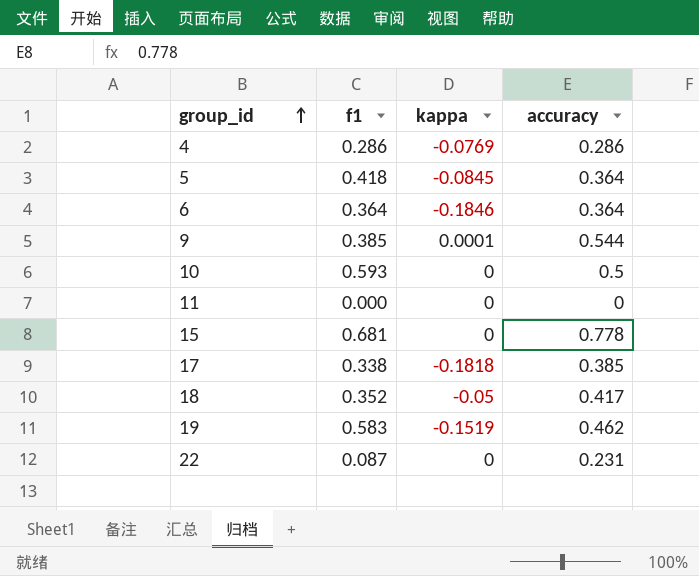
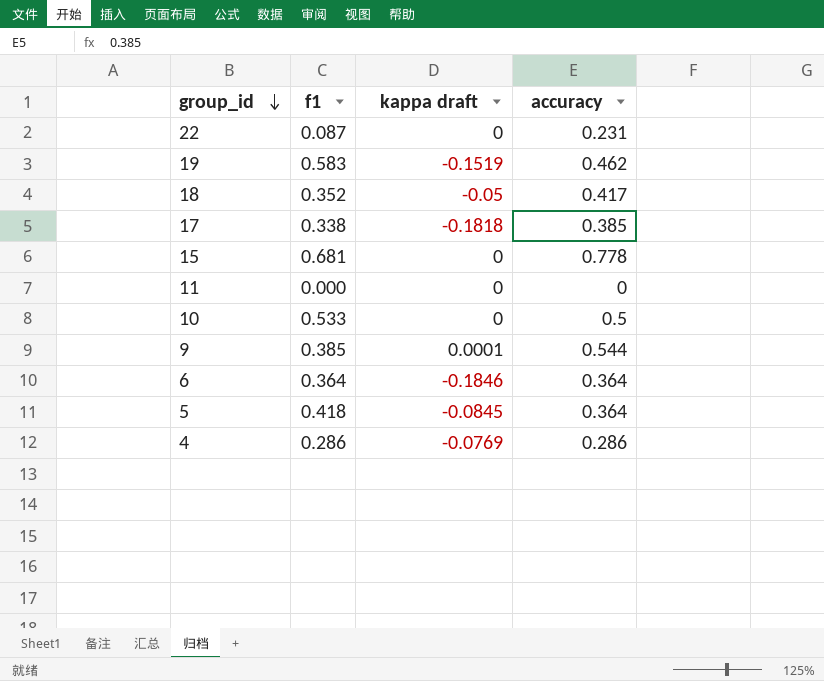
row order: group_id ascending -> group_id descending
column name: kappa -> kappa draft
10 | f1: 0.593 -> 0.533

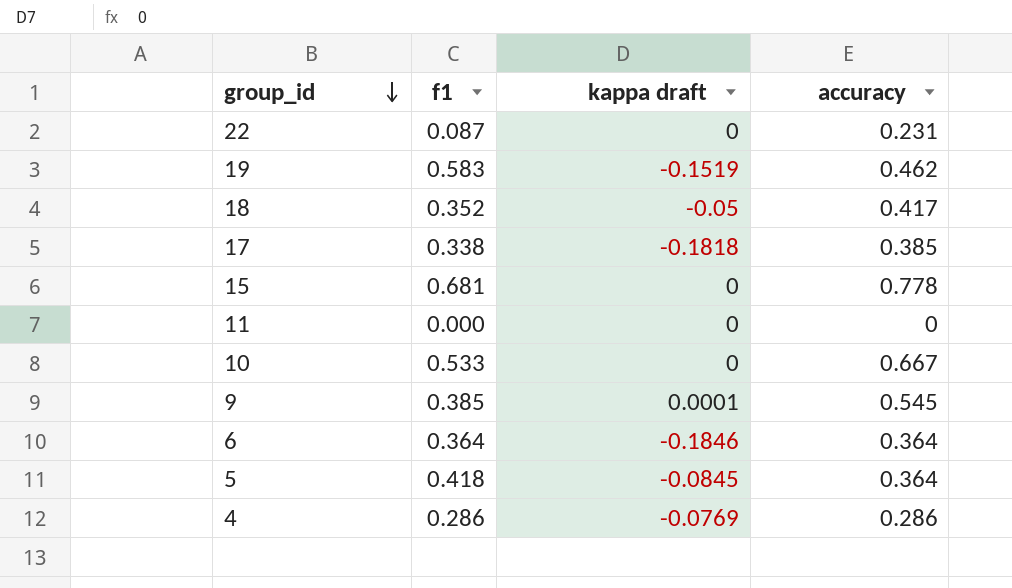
10 | accuracy: 0.5 -> 0.667
9 | accuracy: 0.544 -> 0.545

